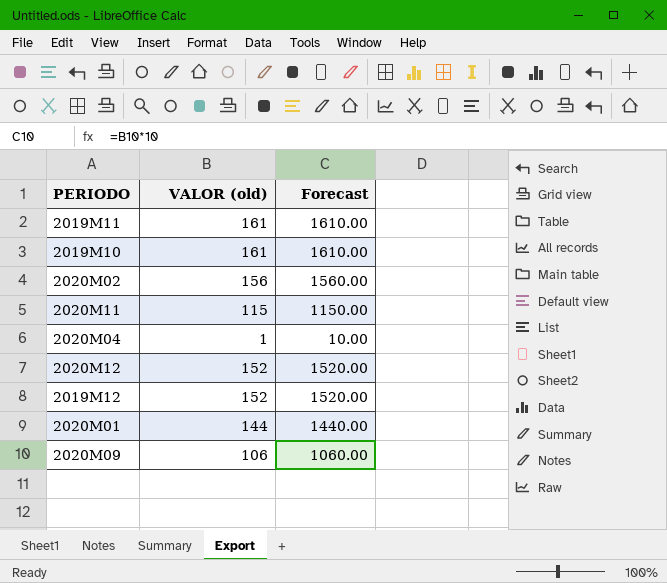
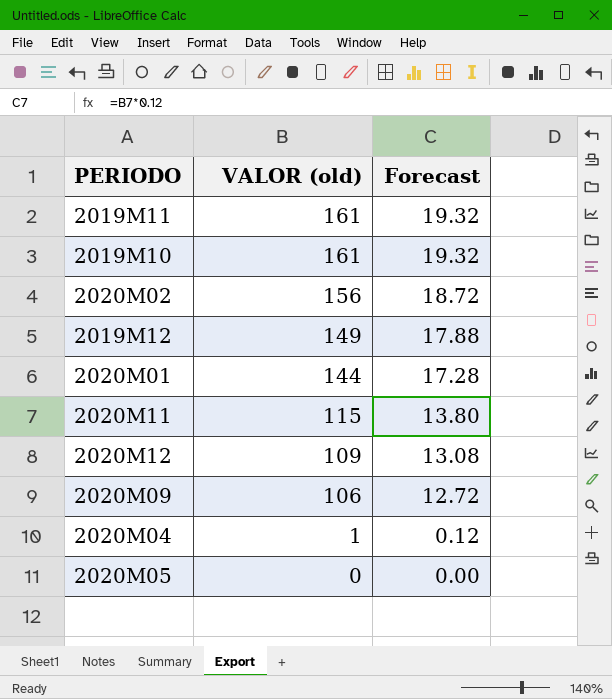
row order: none -> VALOR (old) descending
column Forecast | formula: [VALOR (old)] * 10 -> [VALOR (old)] * 0.12
2019M12 | VALOR (old): 152 -> 149
2020M12 | VALOR (old): 152 -> 109
row 2020M05: none -> 0 | 0.00

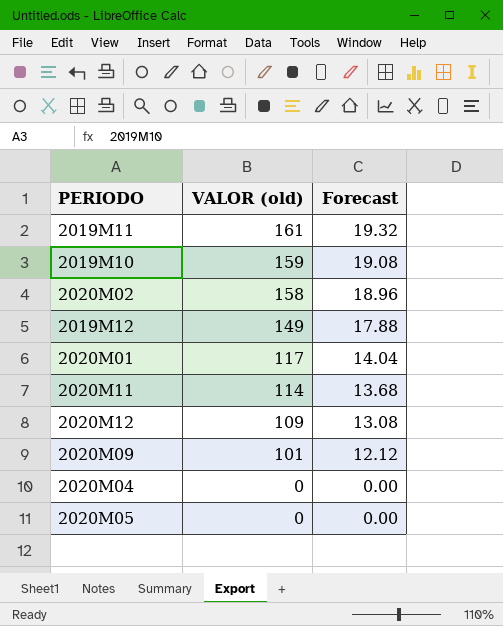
2019M10 | VALOR (old): 161 -> 159
2019M10 | Forecast: 19.32 -> 19.08
2020M02 | VALOR (old): 156 -> 158
2020M02 | Forecast: 18.72 -> 18.96
2020M01 | VALOR (old): 144 -> 117
2020M01 | Forecast: 17.28 -> 14.04
2020M11 | VALOR (old): 115 -> 114
2020M11 | Forecast: 13.80 -> 13.68
2020M09 | VALOR (old): 106 -> 101
2020M09 | Forecast: 12.72 -> 12.12
2020M04 | VALOR (old): 1 -> 0
2020M04 | Forecast: 0.12 -> 0.00

